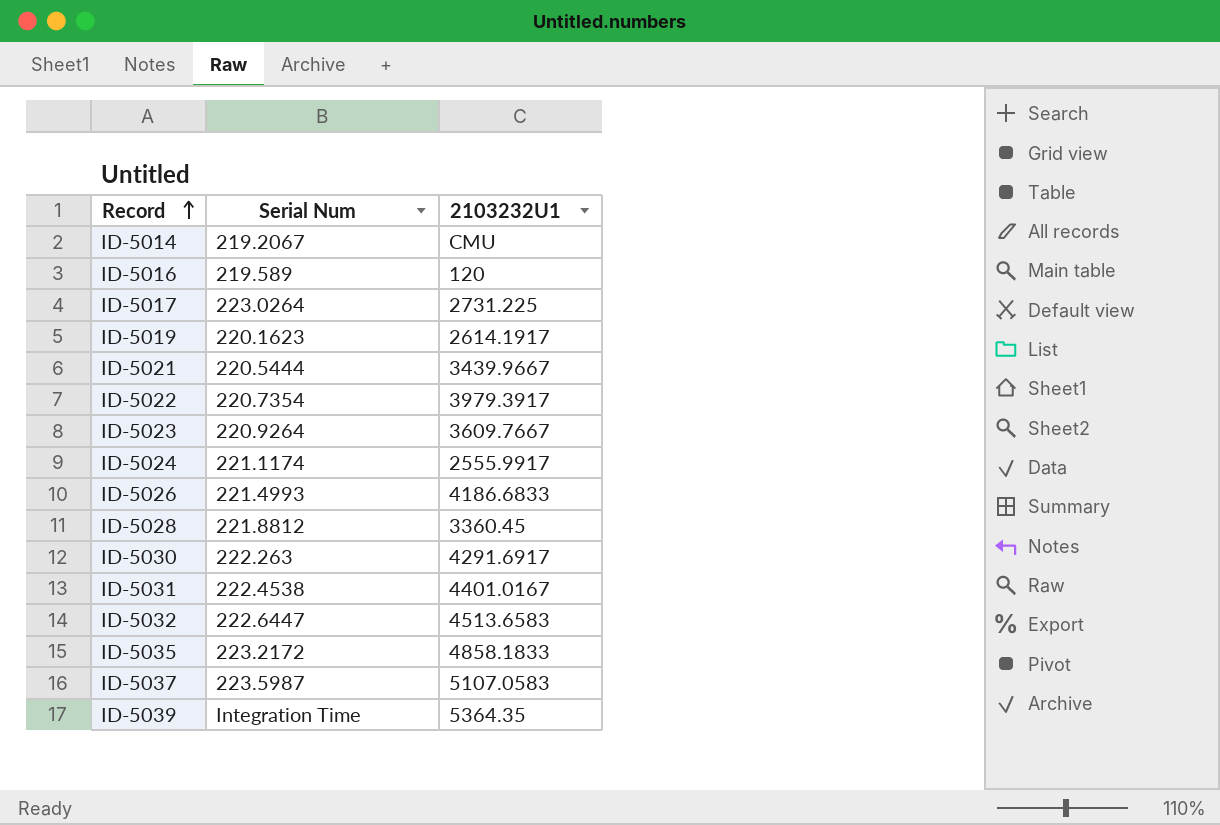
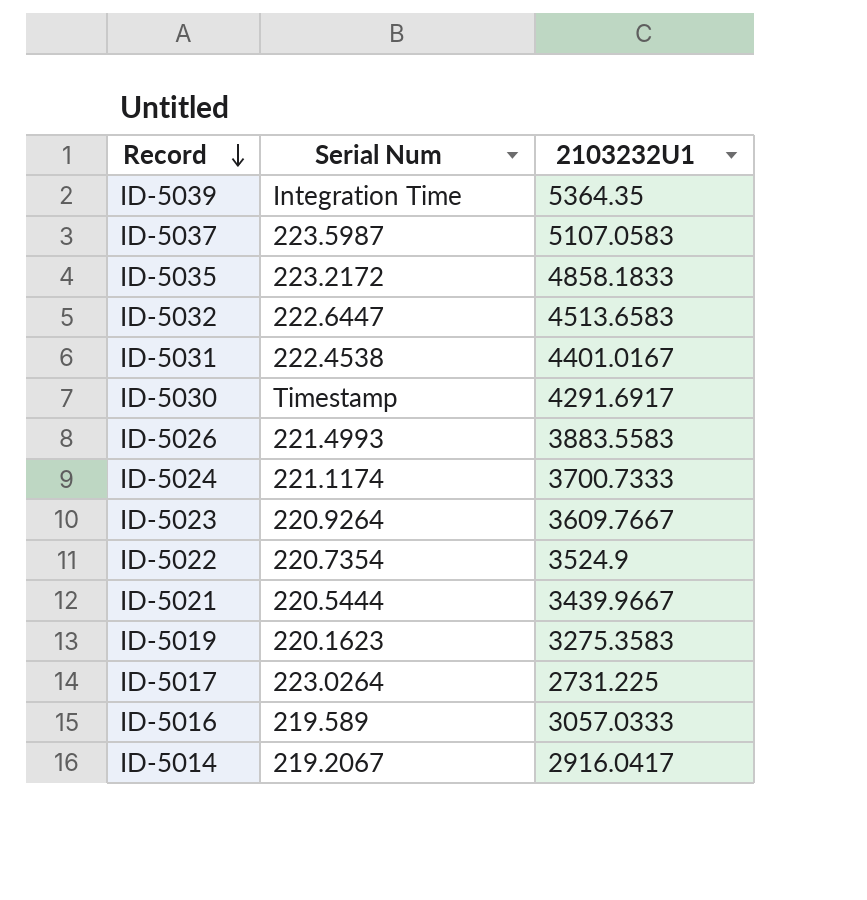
row order: Record ascending -> Record descending
row ID-5028: 221.8812 | 3360.45 -> none
ID-5030 | Serial Num: 222.263 -> Timestamp
ID-5026 | 2103232U1: 4186.6833 -> 3883.5583
ID-5024 | 2103232U1: 2555.9917 -> 3700.7333
ID-5022 | 2103232U1: 3979.3917 -> 3524.9
ID-5019 | 2103232U1: 2614.1917 -> 3275.3583
ID-5016 | 2103232U1: 120 -> 3057.0333
ID-5014 | 2103232U1: CMU -> 2916.0417

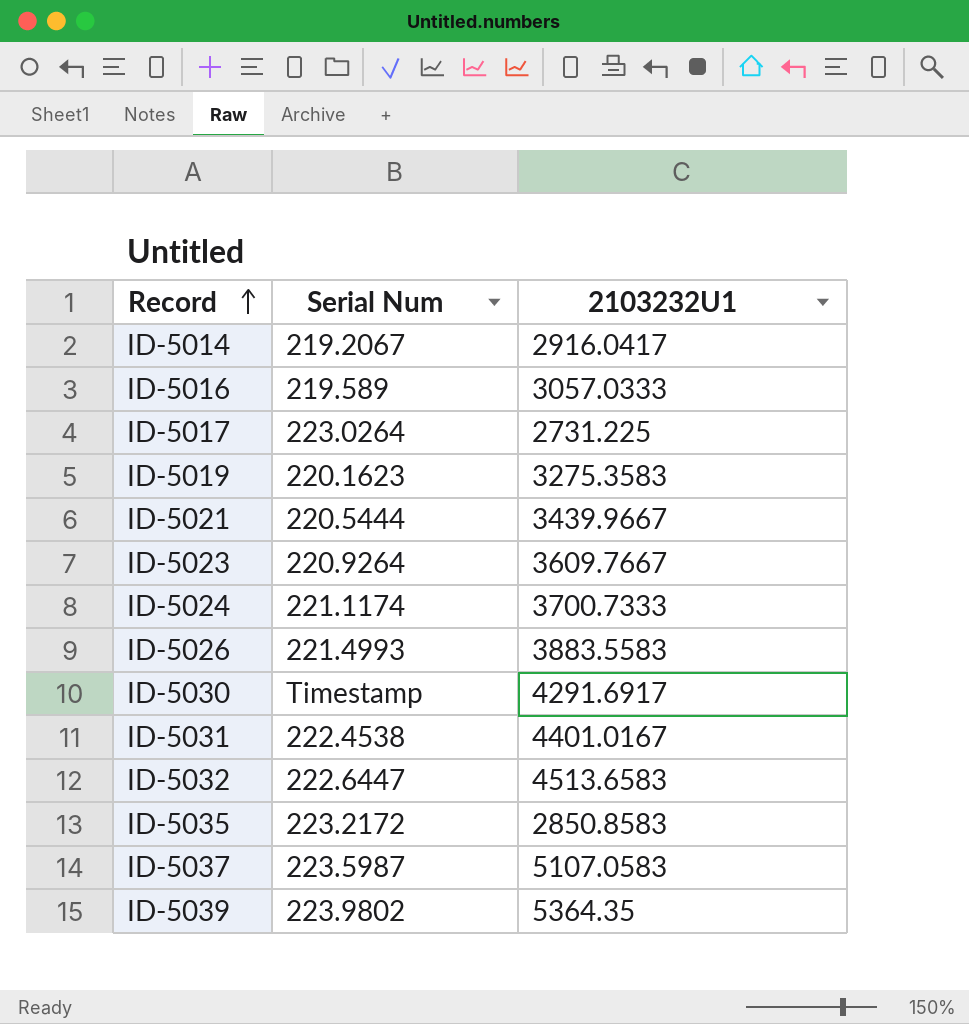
row order: Record descending -> Record ascending
row ID-5022: 220.7354 | 3524.9 -> none
ID-5035 | 2103232U1: 4858.1833 -> 2850.8583
ID-5039 | Serial Num: Integration Time -> 223.9802

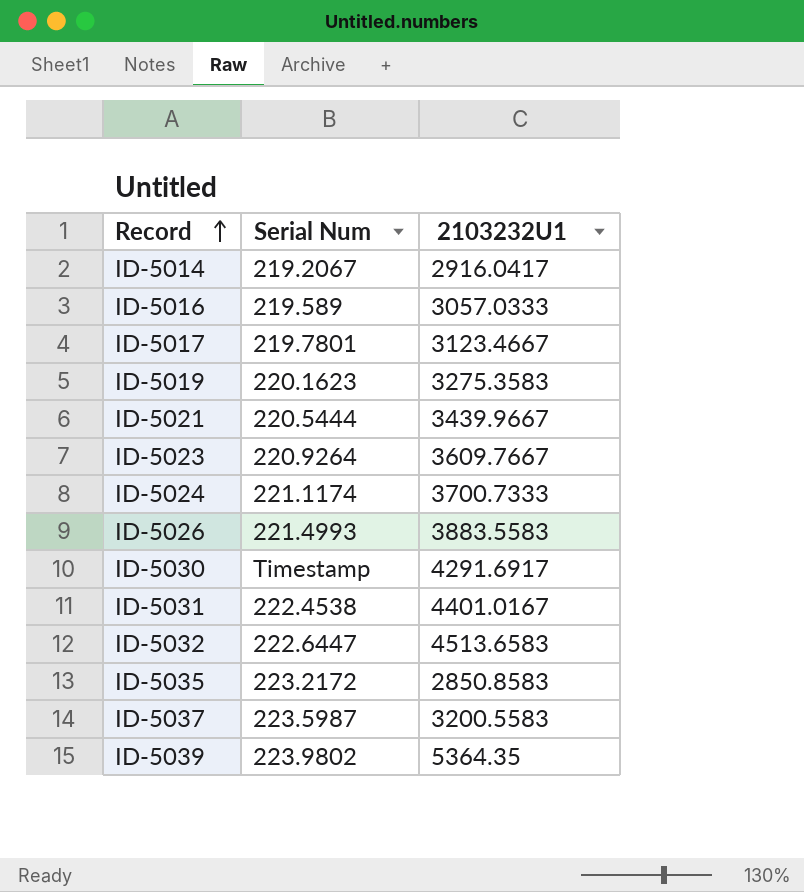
ID-5017 | Serial Num: 223.0264 -> 219.7801
ID-5017 | 2103232U1: 2731.225 -> 3123.4667
ID-5037 | 2103232U1: 5107.0583 -> 3200.5583

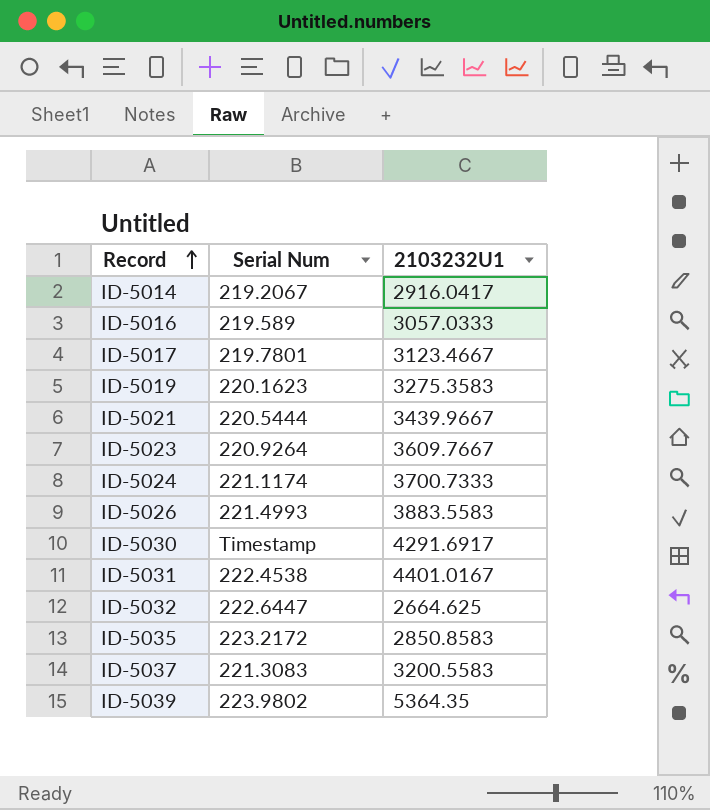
ID-5032 | 2103232U1: 4513.6583 -> 2664.625
ID-5037 | Serial Num: 223.5987 -> 221.3083

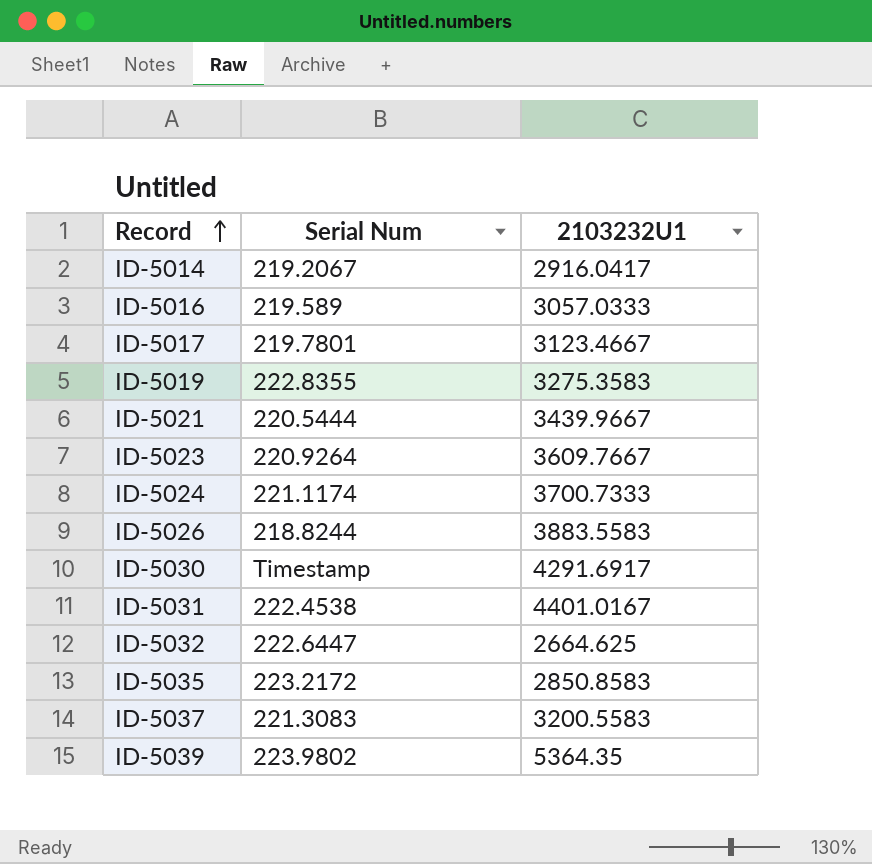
ID-5019 | Serial Num: 220.1623 -> 222.8355
ID-5026 | Serial Num: 221.4993 -> 218.8244

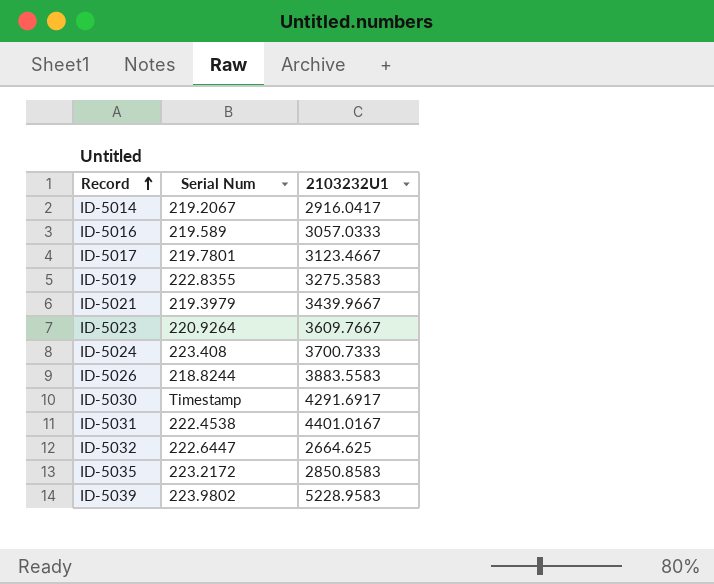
row ID-5037: 221.3083 | 3200.5583 -> none
ID-5021 | Serial Num: 220.5444 -> 219.3979
ID-5024 | Serial Num: 221.1174 -> 223.408
ID-5039 | 2103232U1: 5364.35 -> 5228.9583

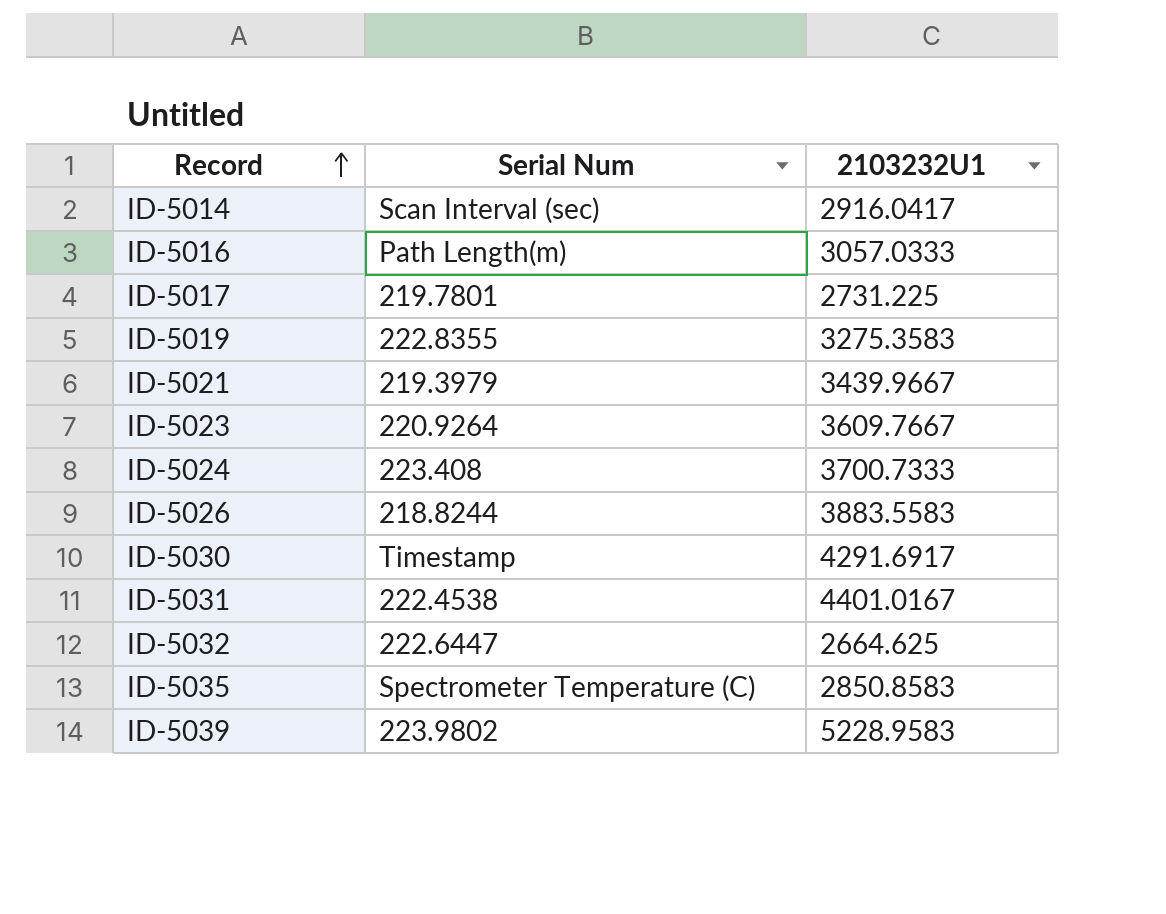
ID-5014 | Serial Num: 219.2067 -> Scan Interval (sec)
ID-5016 | Serial Num: 219.589 -> Path Length(m)
ID-5017 | 2103232U1: 3123.4667 -> 2731.225
ID-5035 | Serial Num: 223.2172 -> Spectrometer Temperature (C)

